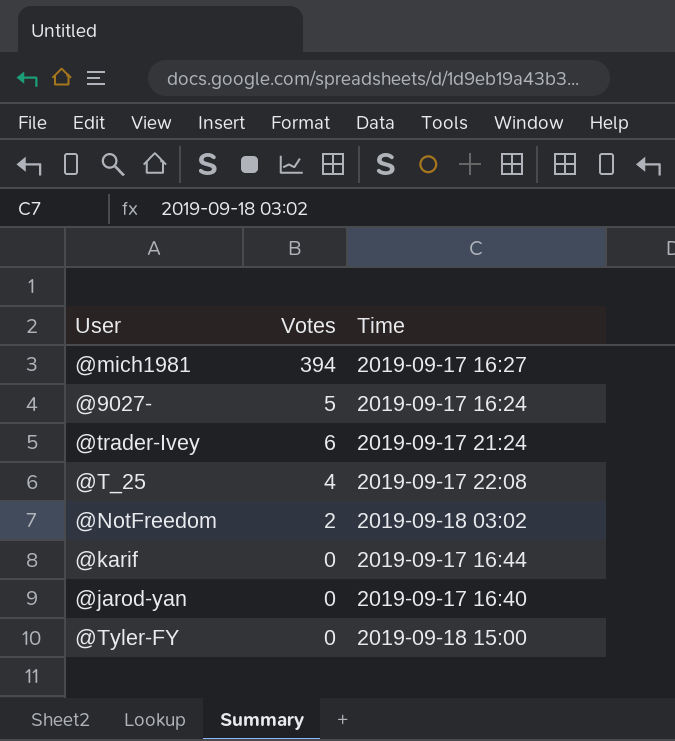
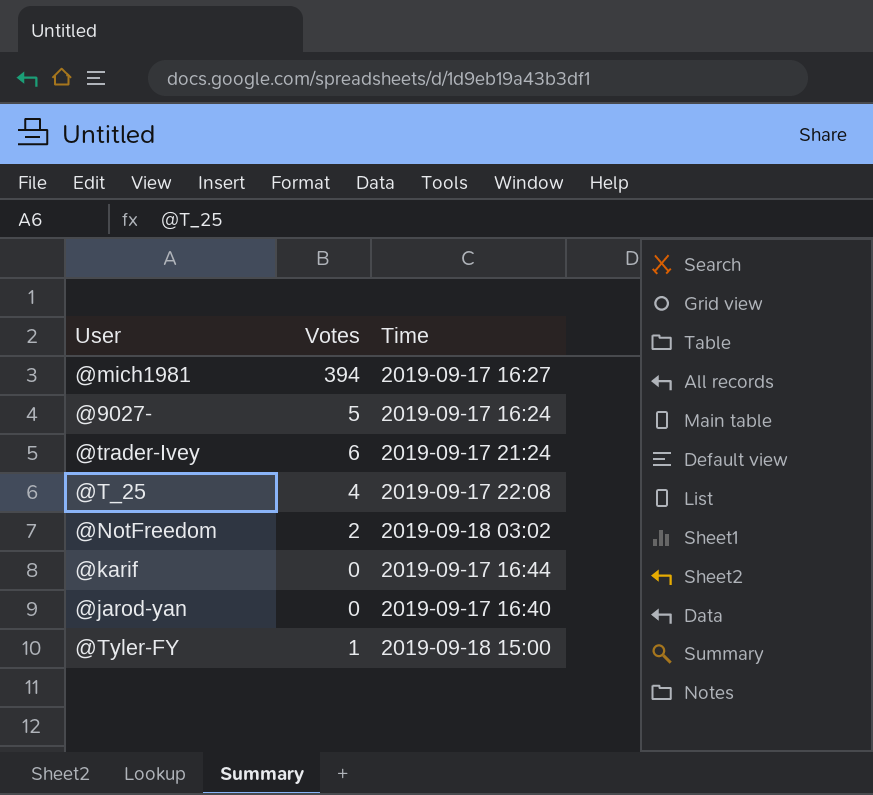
@Tyler-FY | Votes: 0 -> 1

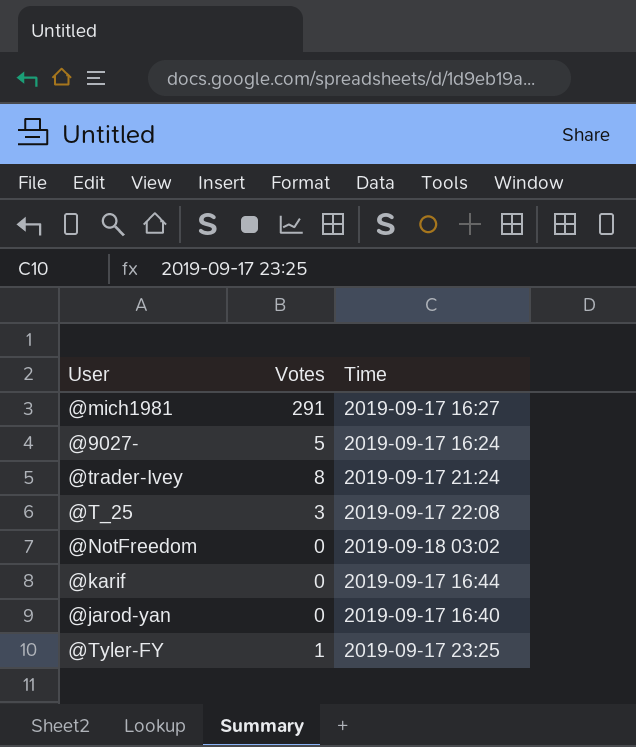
@mich1981 | Votes: 394 -> 291
@trader-Ivey | Votes: 6 -> 8
@T_25 | Votes: 4 -> 3
@NotFreedom | Votes: 2 -> 0
@Tyler-FY | Time: 2019-09-18 15:00 -> 2019-09-17 23:25

